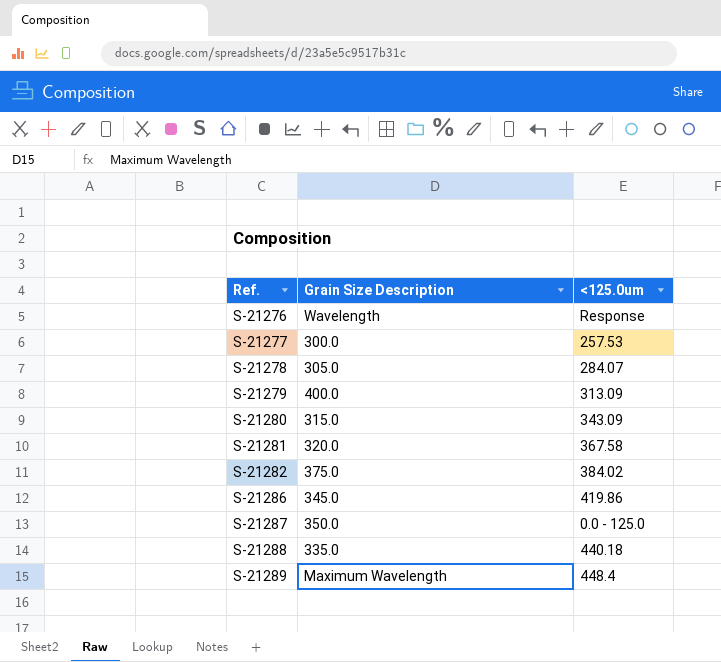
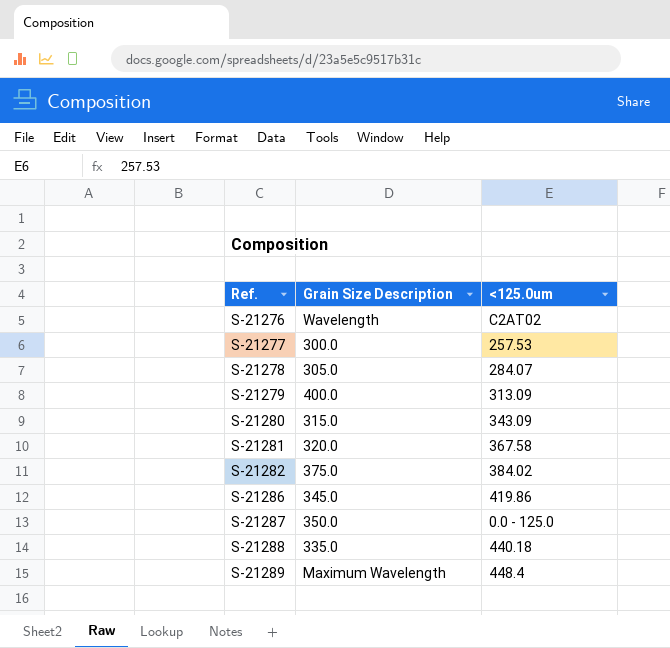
S-21276 | <125.0um: Response -> C2AT02

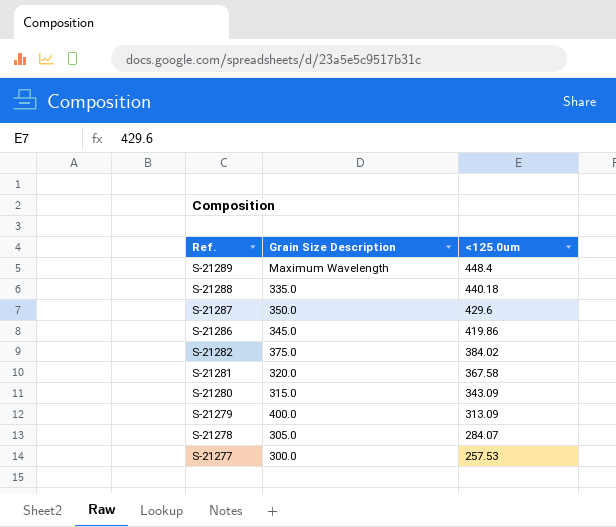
row order: Ref. ascending -> Ref. descending
row S-21276: Wavelength | C2AT02 -> none
S-21287 | <125.0um: 0.0 - 125.0 -> 429.6

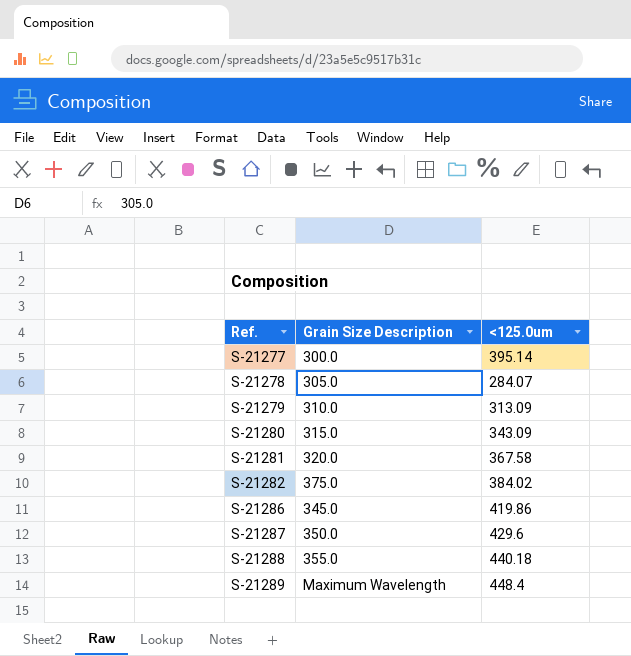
row order: Ref. descending -> Ref. ascending
S-21277 | <125.0um: 257.53 -> 395.14
S-21279 | Grain Size Description: 400.0 -> 310.0
S-21288 | Grain Size Description: 335.0 -> 355.0

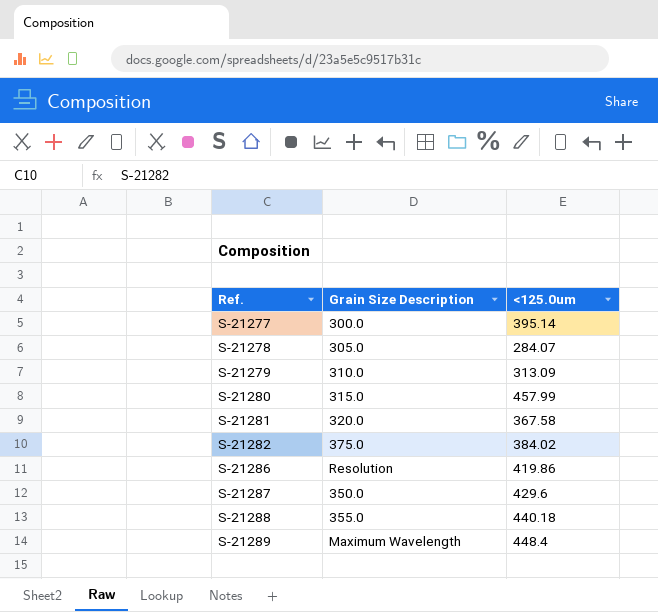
S-21280 | <125.0um: 343.09 -> 457.99
S-21286 | Grain Size Description: 345.0 -> Resolution

